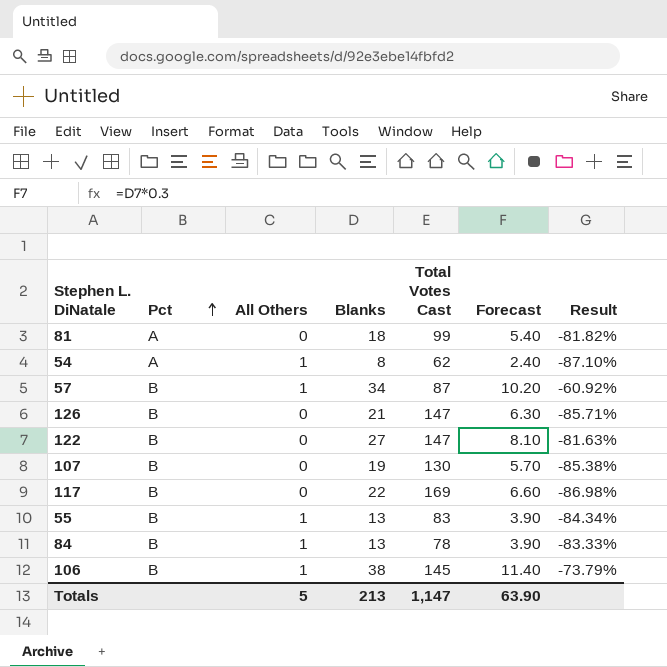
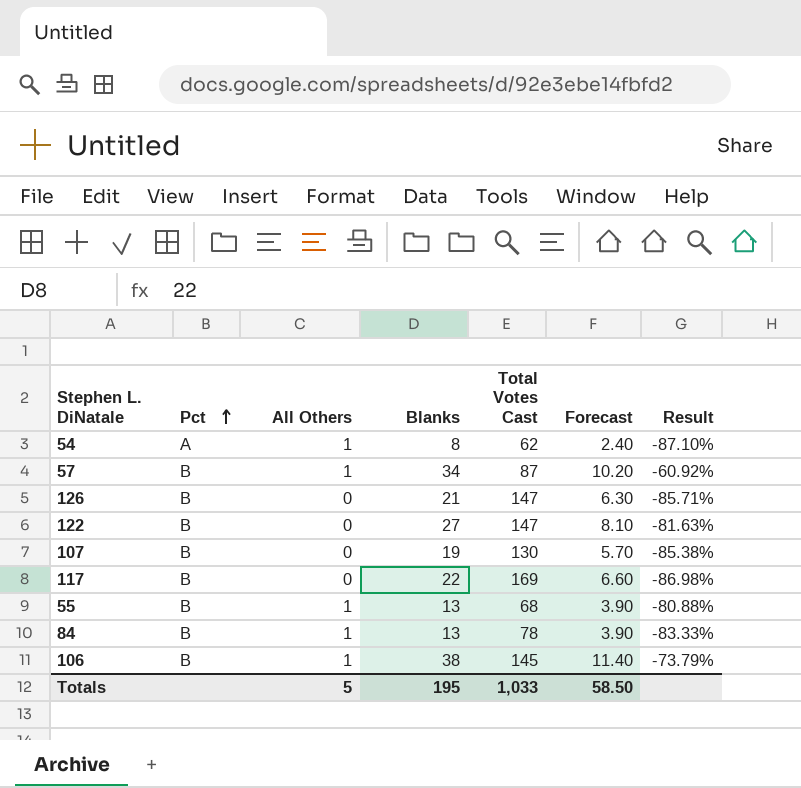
row 81: A | 0 | 18 | 99 | 5.40 | -81.82% -> none
55 | Total Votes Cast: 83 -> 68
55 | Result: -84.34% -> -80.88%
Totals | Blanks: 213 -> 195
Totals | Total Votes Cast: 1,147 -> 1,033
Totals | Forecast: 63.90 -> 58.50

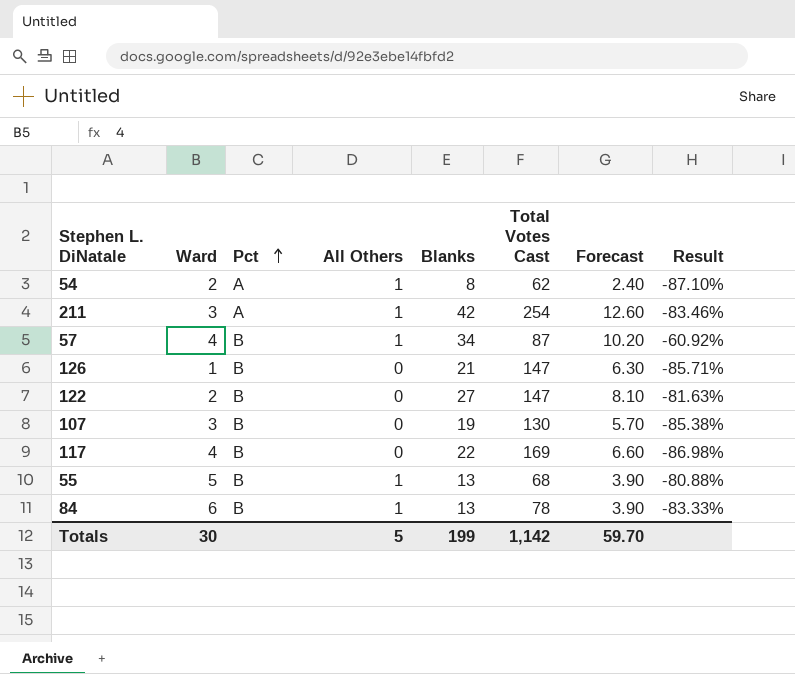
column Ward | position: none -> 2
row 106: B | 1 | 38 | 145 | 11.40 | -73.79% -> none
row 211: none -> 3 | A | 1 | 42 | 254 | 12.60 | -83.46%
Totals | Blanks: 195 -> 199
Totals | Total Votes Cast: 1,033 -> 1,142
Totals | Forecast: 58.50 -> 59.70

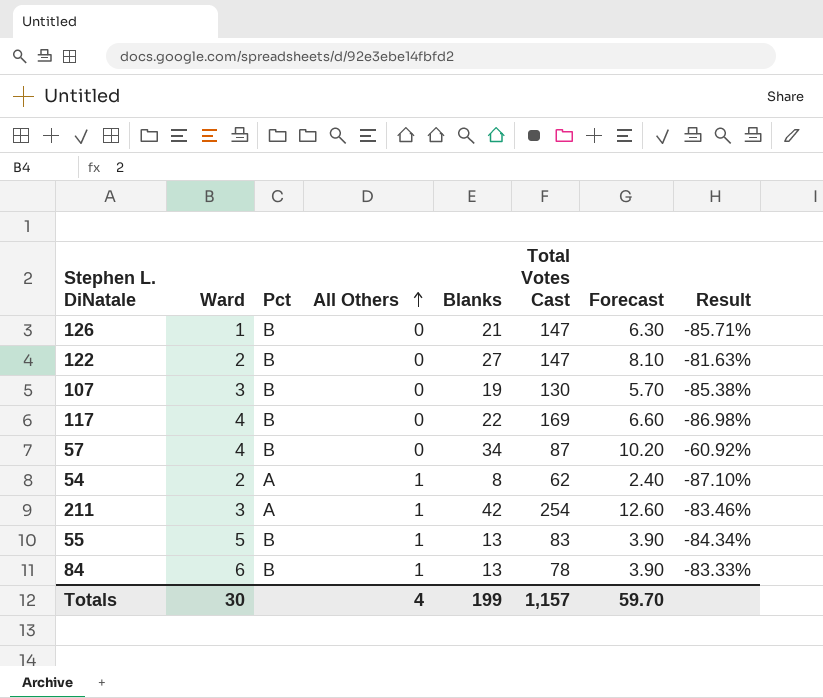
row order: Pct ascending -> All Others ascending
57 | All Others: 1 -> 0
55 | Total Votes Cast: 68 -> 83
55 | Result: -80.88% -> -84.34%
Totals | All Others: 5 -> 4
Totals | Total Votes Cast: 1,142 -> 1,157

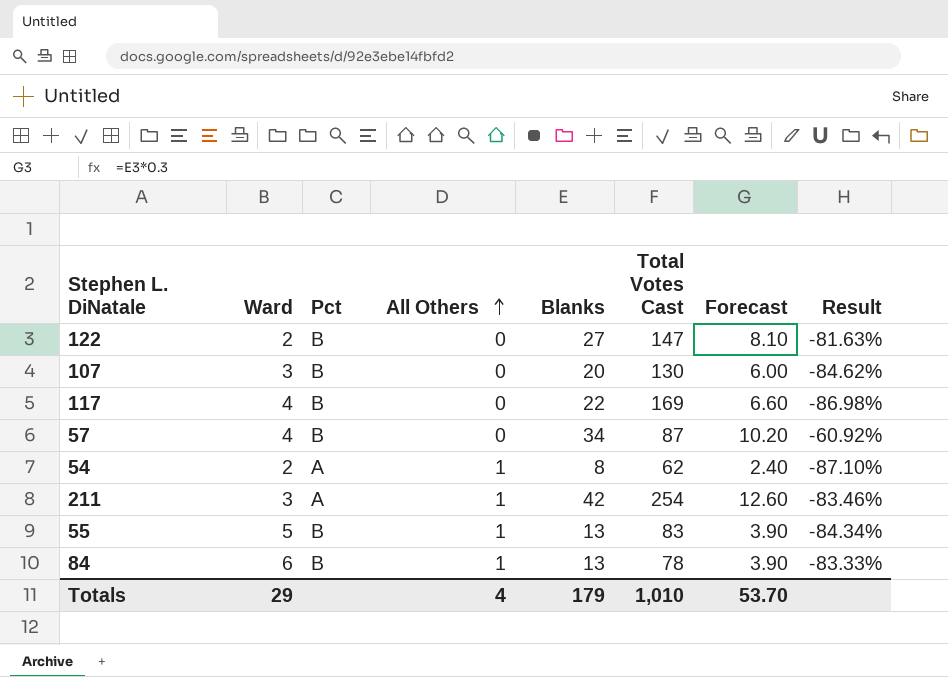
row 126: 1 | B | 0 | 21 | 147 | 6.30 | -85.71% -> none
107 | Blanks: 19 -> 20
107 | Forecast: 5.70 -> 6.00
107 | Result: -85.38% -> -84.62%
Totals | Ward: 30 -> 29
Totals | Blanks: 199 -> 179
Totals | Total Votes Cast: 1,157 -> 1,010
Totals | Forecast: 59.70 -> 53.70

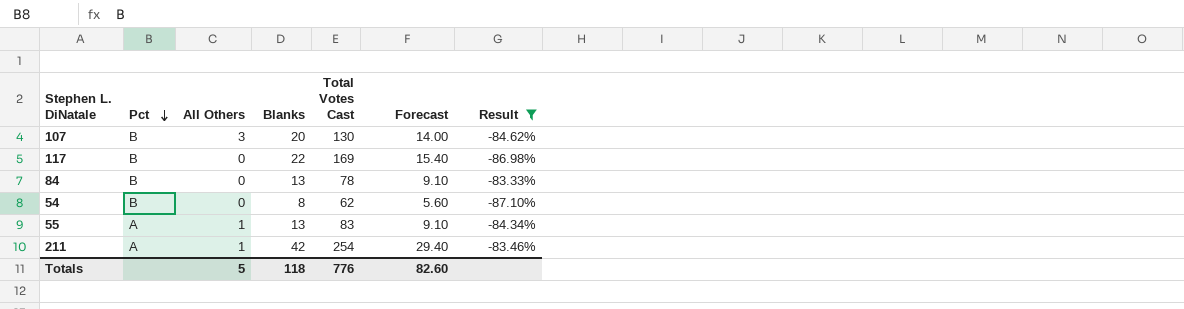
filter: none -> Result <= -83.33%
row order: All Others ascending -> Pct descending
column Ward | position: 2 -> none
column Forecast | formula: [Blanks] * 0.3 -> [Blanks] * 0.7
107 | All Others: 0 -> 3
84 | All Others: 1 -> 0
54 | Pct: A -> B
54 | All Others: 1 -> 0
55 | Pct: B -> A
Totals | All Others: 4 -> 5
Totals | Blanks: 179 -> 118
Totals | Total Votes Cast: 1,010 -> 776
Totals | Forecast: 53.70 -> 82.60

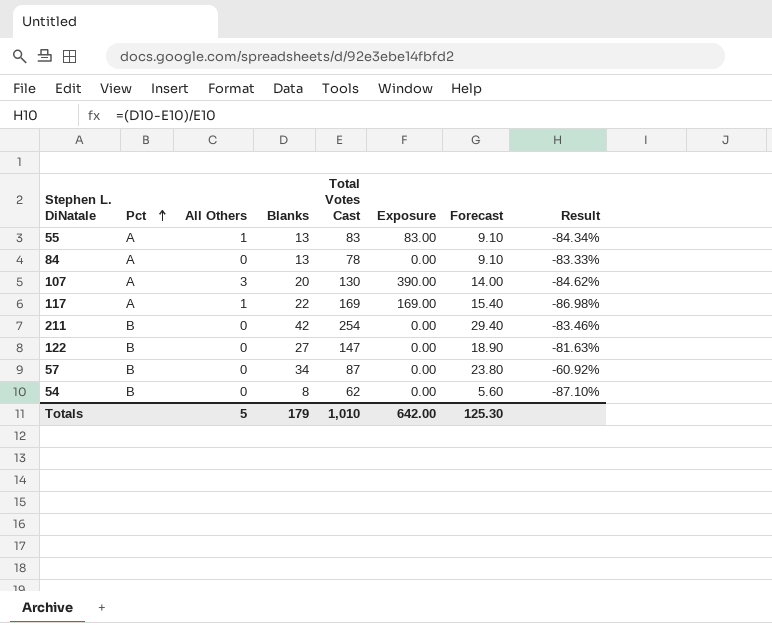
filter: Result <= -83.33% -> none
row order: Pct descending -> Pct ascending
column Exposure | formula: none -> [All Others] * [Total Votes Cast]
84 | Pct: B -> A
107 | Pct: B -> A
117 | Pct: B -> A
117 | All Others: 0 -> 1
211 | Pct: A -> B
211 | All Others: 1 -> 0
Totals | Blanks: 118 -> 179
Totals | Total Votes Cast: 776 -> 1,010
Totals | Forecast: 82.60 -> 125.30

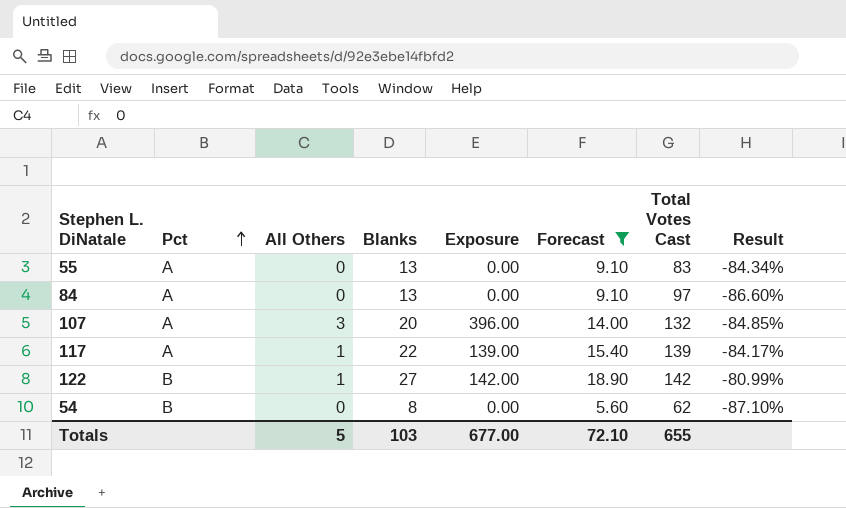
filter: none -> Forecast <= 18.90
column Total Votes Cast | position: 5 -> 7
55 | All Others: 1 -> 0
55 | Exposure: 83.00 -> 0.00
84 | Total Votes Cast: 78 -> 97
84 | Result: -83.33% -> -86.60%
107 | Exposure: 390.00 -> 396.00
107 | Total Votes Cast: 130 -> 132
107 | Result: -84.62% -> -84.85%
117 | Exposure: 169.00 -> 139.00
117 | Total Votes Cast: 169 -> 139
117 | Result: -86.98% -> -84.17%
122 | All Others: 0 -> 1
122 | Exposure: 0.00 -> 142.00
122 | Total Votes Cast: 147 -> 142
122 | Result: -81.63% -> -80.99%
Totals | Blanks: 179 -> 103
Totals | Exposure: 642.00 -> 677.00
Totals | Forecast: 125.30 -> 72.10
Totals | Total Votes Cast: 1,010 -> 655

